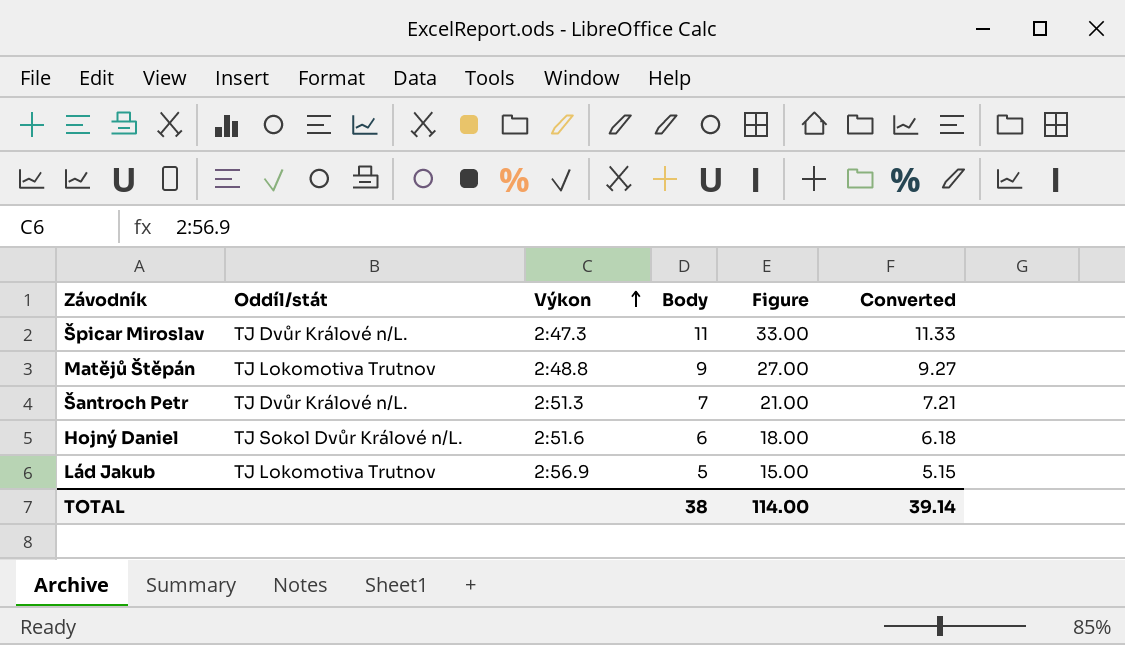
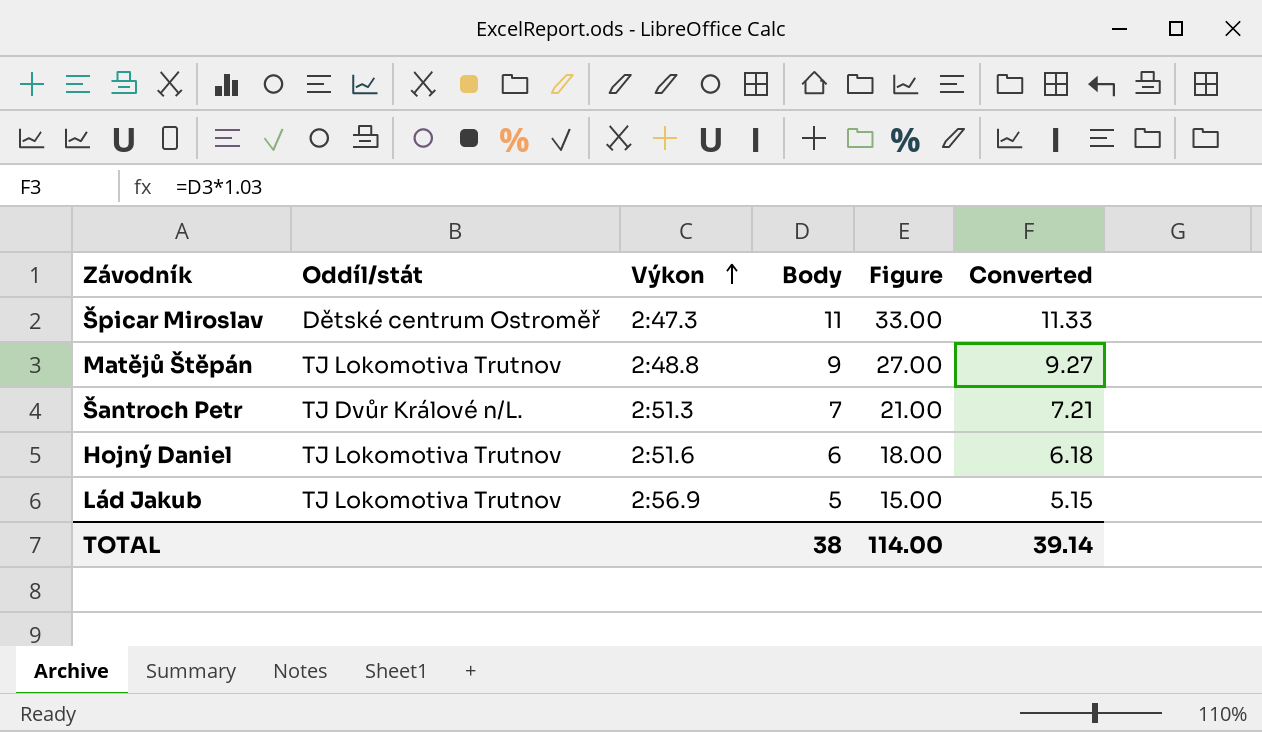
Špicar Miroslav | Oddíl/stát: TJ Dvůr Králové n/L. -> Dětské centrum Ostroměř
Hojný Daniel | Oddíl/stát: TJ Sokol Dvůr Králové n/L. -> TJ Lokomotiva Trutnov

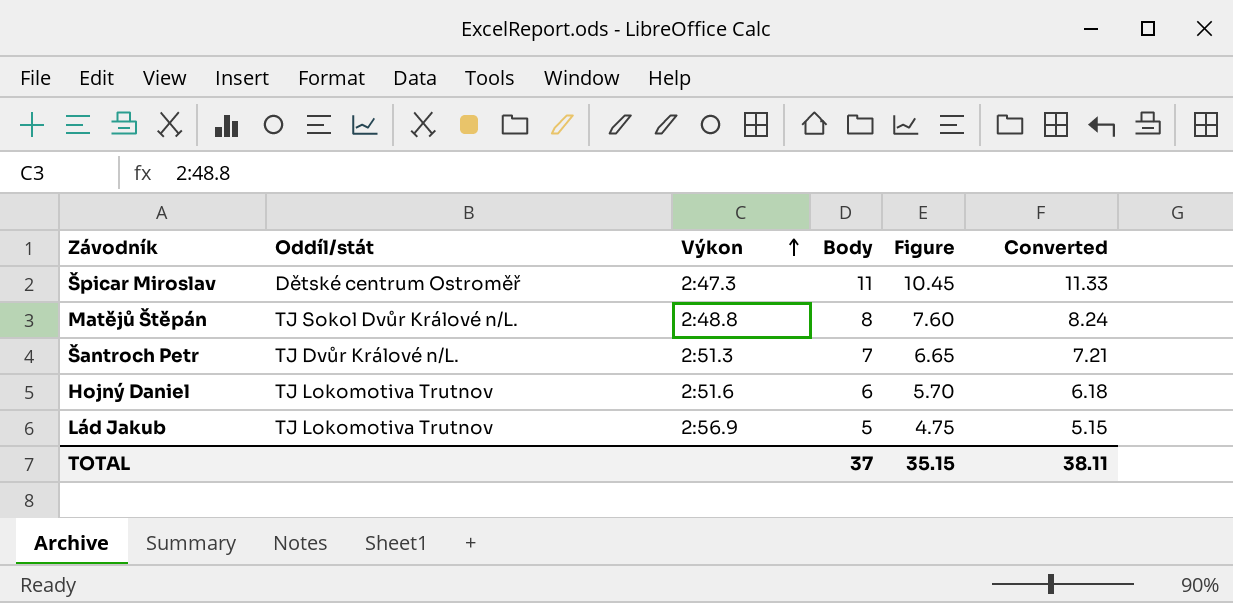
column Figure | formula: [Body] * 3 -> [Body] * 0.95
Matějů Štěpán | Oddíl/stát: TJ Lokomotiva Trutnov -> TJ Sokol Dvůr Králové n/L.
Matějů Štěpán | Body: 9 -> 8
Matějů Štěpán | Converted: 9.27 -> 8.24
TOTAL | Body: 38 -> 37
TOTAL | Figure: 114.00 -> 35.15
TOTAL | Converted: 39.14 -> 38.11

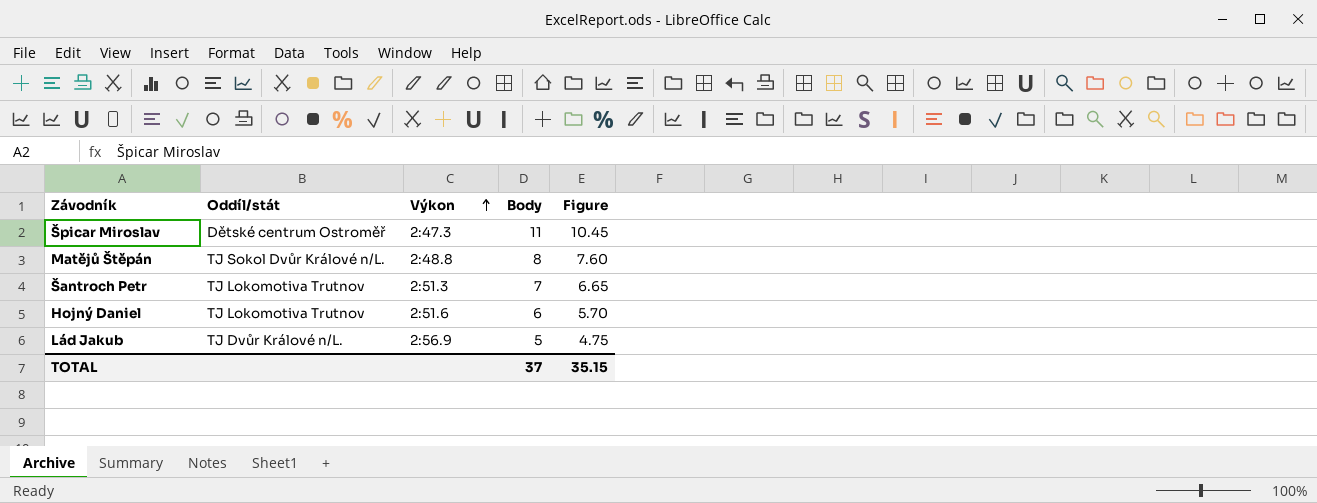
column Converted | formula: [Body] * 1.03 -> none
Šantroch Petr | Oddíl/stát: TJ Dvůr Králové n/L. -> TJ Lokomotiva Trutnov
Lád Jakub | Oddíl/stát: TJ Lokomotiva Trutnov -> TJ Dvůr Králové n/L.

